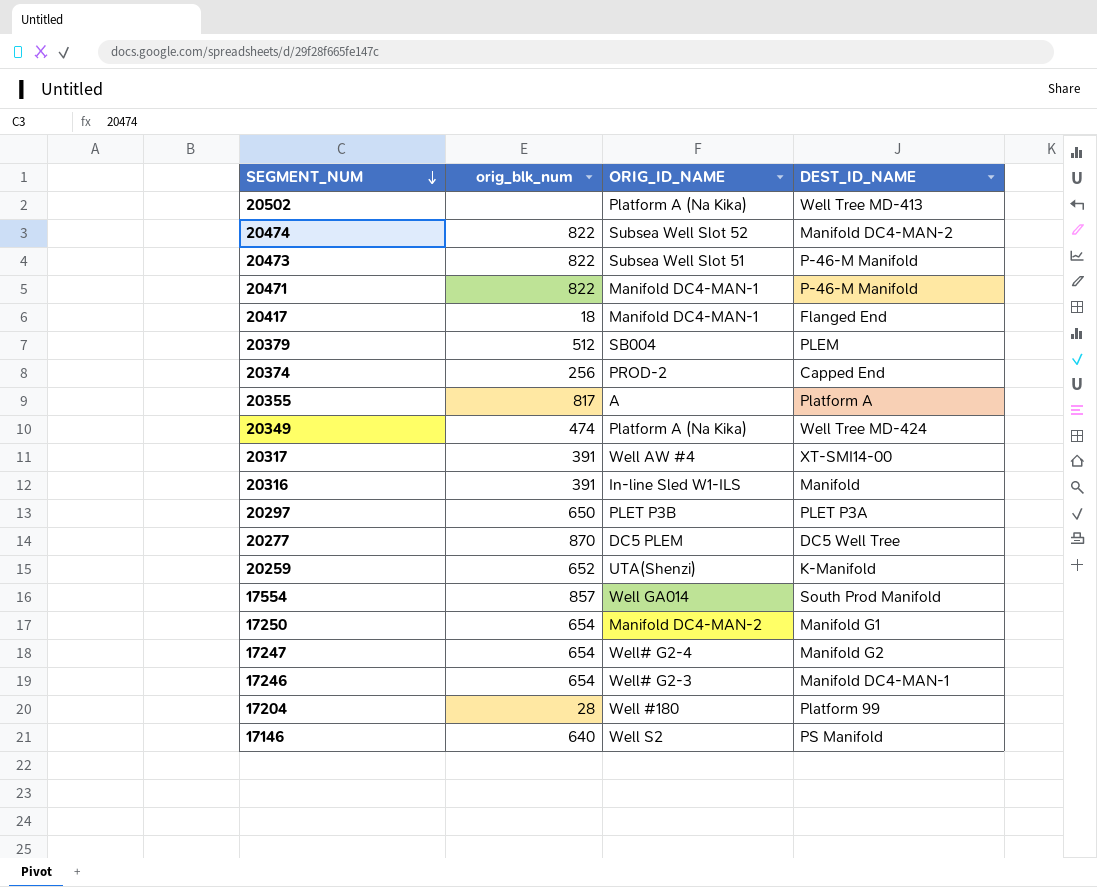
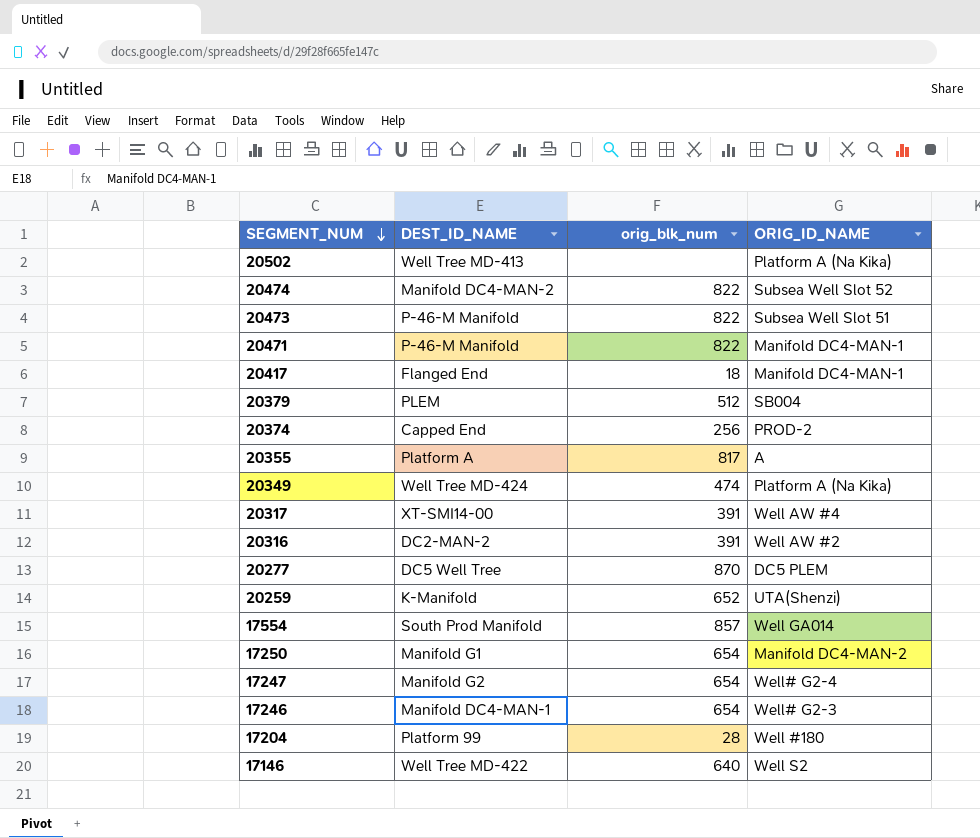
column DEST_ID_NAME | position: 4 -> 2
row 20297: 650 | PLET P3B | PLET P3A -> none
20316 | DEST_ID_NAME: Manifold -> DC2-MAN-2
20316 | ORIG_ID_NAME: In-line Sled W1-ILS -> Well AW #2
17146 | DEST_ID_NAME: PS Manifold -> Well Tree MD-422

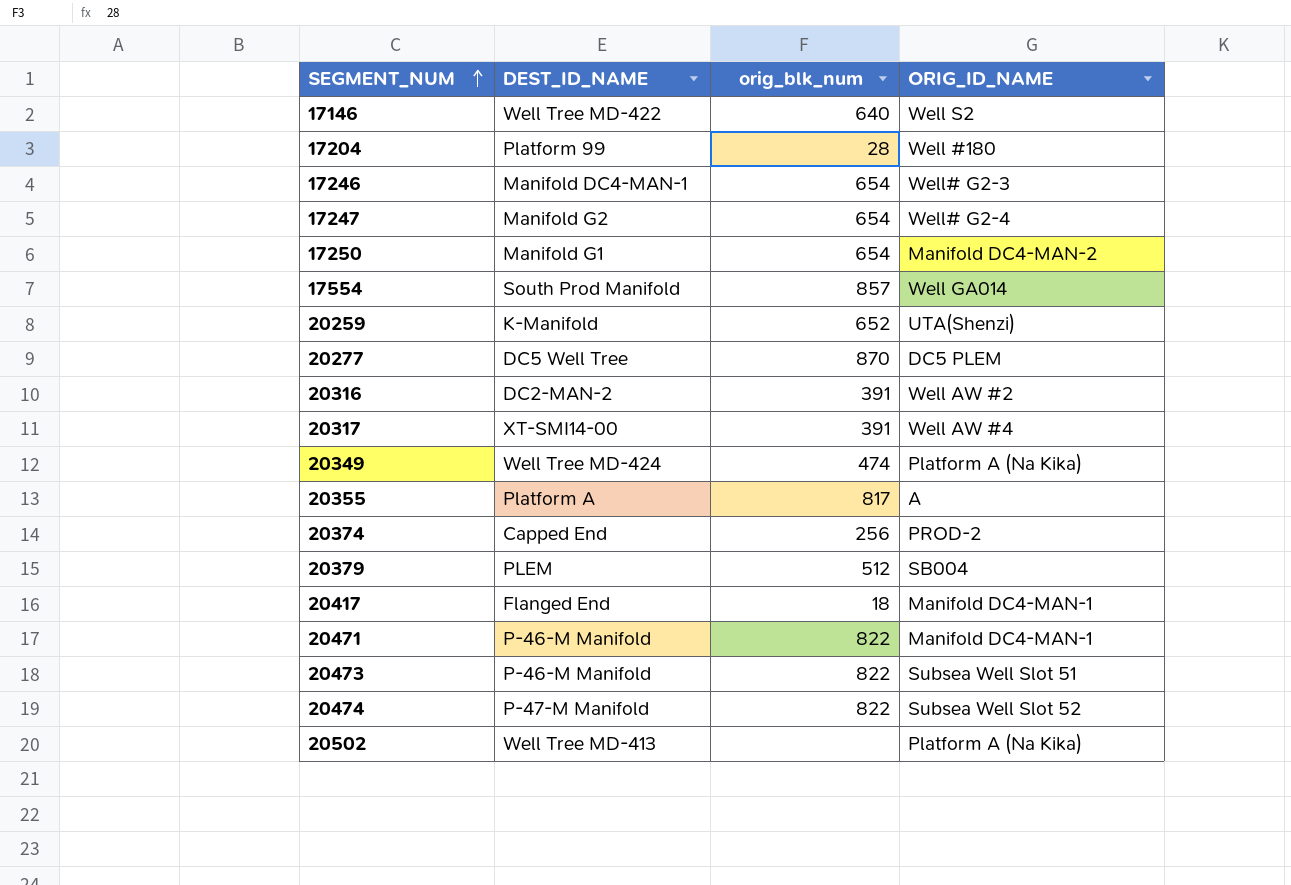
row order: SEGMENT_NUM descending -> SEGMENT_NUM ascending
20474 | DEST_ID_NAME: Manifold DC4-MAN-2 -> P-47-M Manifold

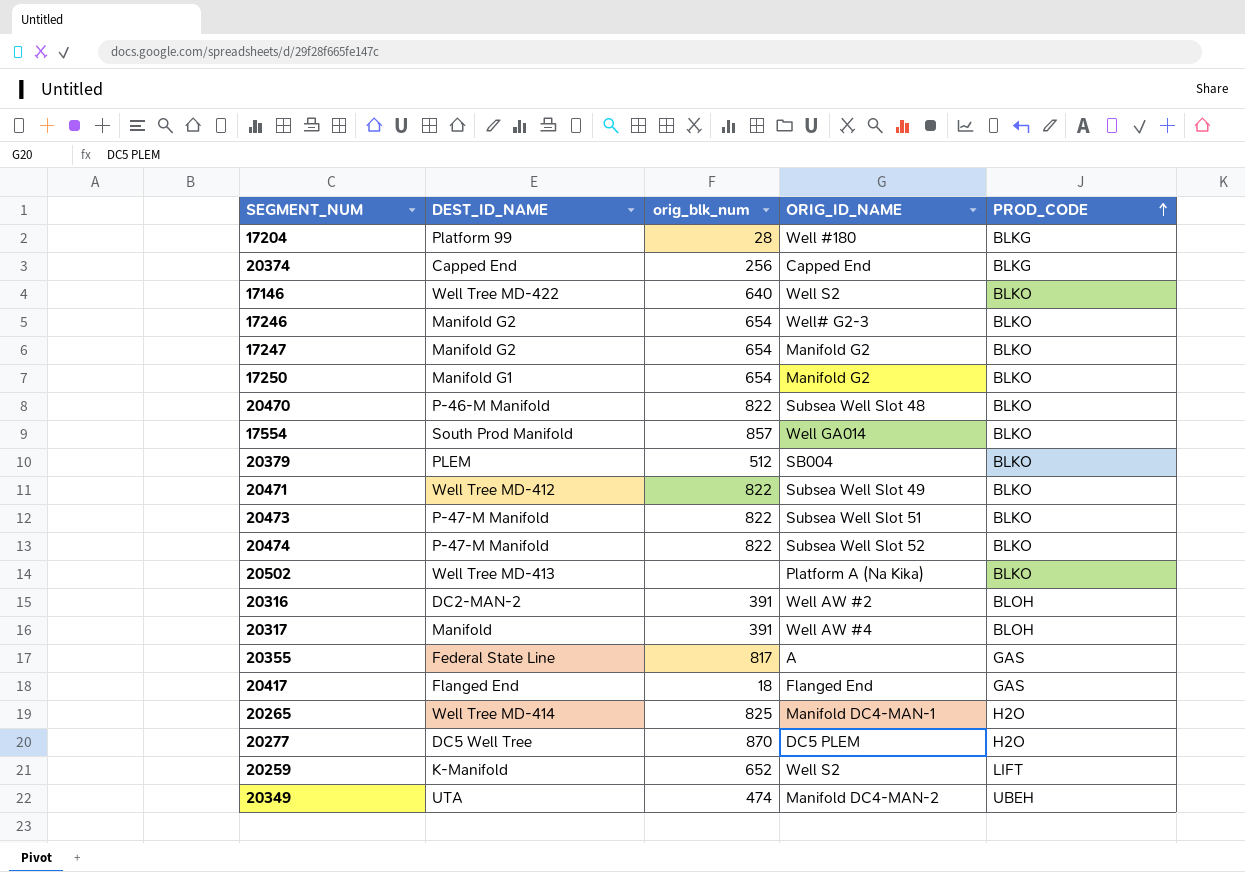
row order: SEGMENT_NUM ascending -> PROD_CODE ascending
column PROD_CODE | position: none -> 5
20374 | ORIG_ID_NAME: PROD-2 -> Capped End
17246 | DEST_ID_NAME: Manifold DC4-MAN-1 -> Manifold G2
17247 | ORIG_ID_NAME: Well# G2-4 -> Manifold G2
17250 | ORIG_ID_NAME: Manifold DC4-MAN-2 -> Manifold G2
row 20470: none -> P-46-M Manifold | 822 | Subsea Well Slot 48 | BLKO
20471 | DEST_ID_NAME: P-46-M Manifold -> Well Tree MD-412
20471 | ORIG_ID_NAME: Manifold DC4-MAN-1 -> Subsea Well Slot 49
20473 | DEST_ID_NAME: P-46-M Manifold -> P-47-M Manifold
20317 | DEST_ID_NAME: XT-SMI14-00 -> Manifold
20355 | DEST_ID_NAME: Platform A -> Federal State Line
20417 | ORIG_ID_NAME: Manifold DC4-MAN-1 -> Flanged End
row 20265: none -> Well Tree MD-414 | 825 | Manifold DC4-MAN-1 | H2O
20259 | ORIG_ID_NAME: UTA(Shenzi) -> Well S2
20349 | DEST_ID_NAME: Well Tree MD-424 -> UTA
20349 | ORIG_ID_NAME: Platform A (Na Kika) -> Manifold DC4-MAN-2

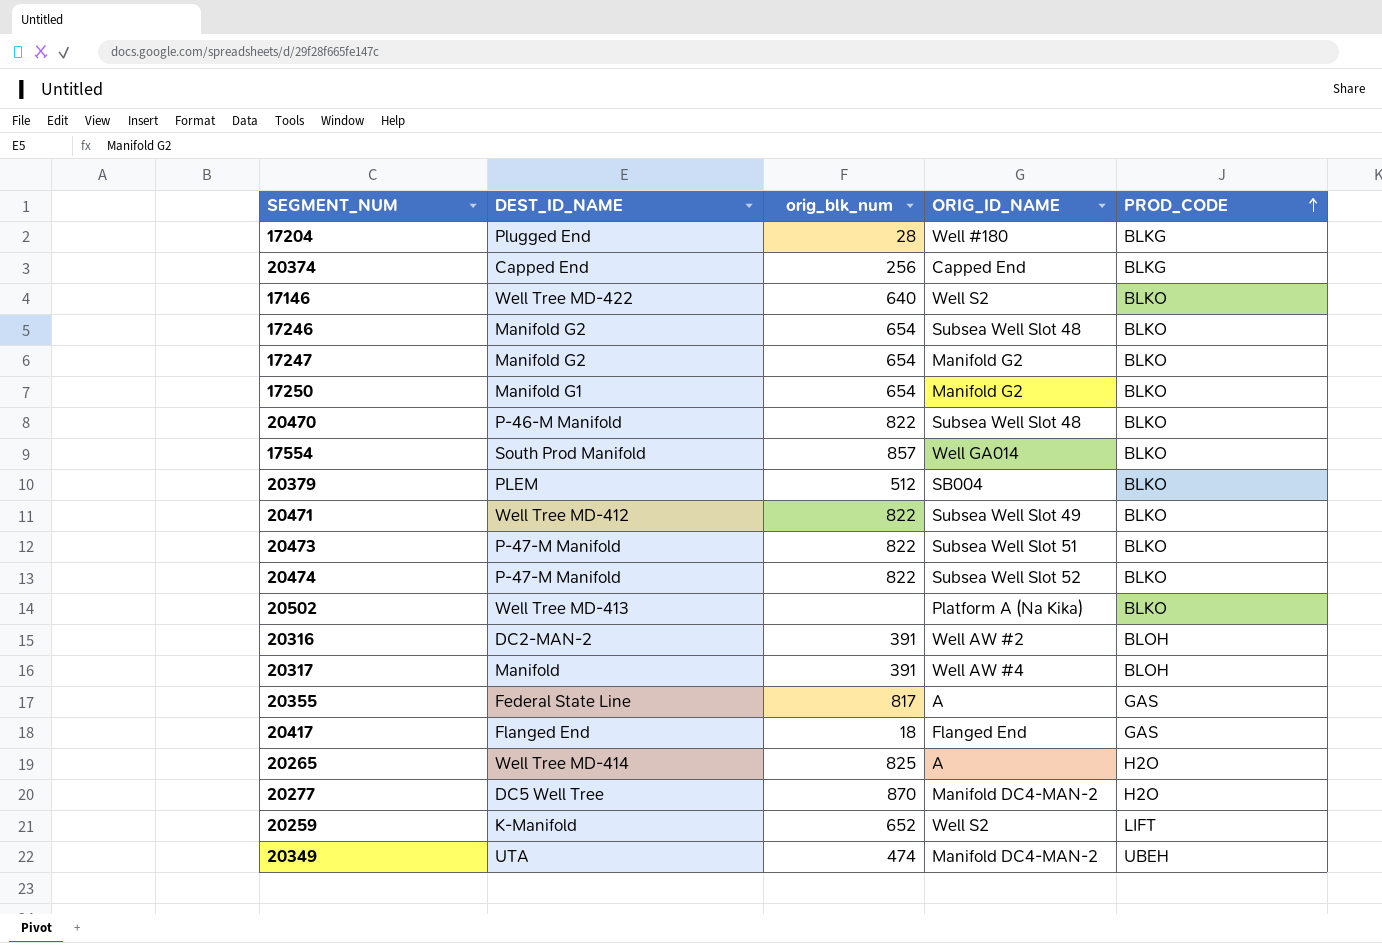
17204 | DEST_ID_NAME: Platform 99 -> Plugged End
17246 | ORIG_ID_NAME: Well# G2-3 -> Subsea Well Slot 48
20265 | ORIG_ID_NAME: Manifold DC4-MAN-1 -> A
20277 | ORIG_ID_NAME: DC5 PLEM -> Manifold DC4-MAN-2

